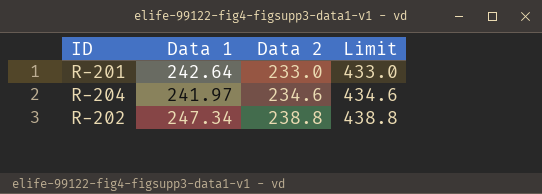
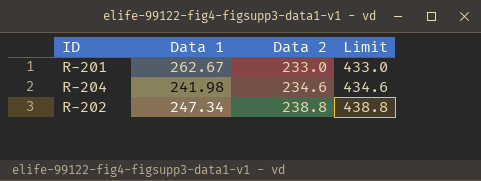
R-201 | Data 1: 242.64 -> 262.67
R-204 | Data 1: 241.97 -> 241.98

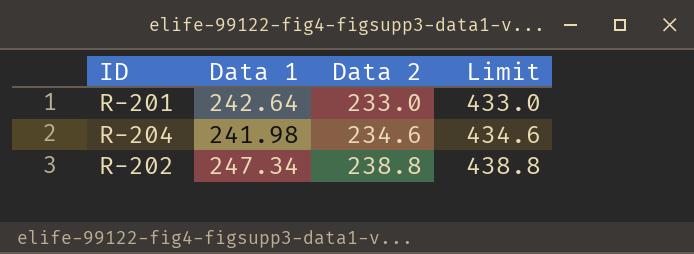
R-201 | Data 1: 262.67 -> 242.64

